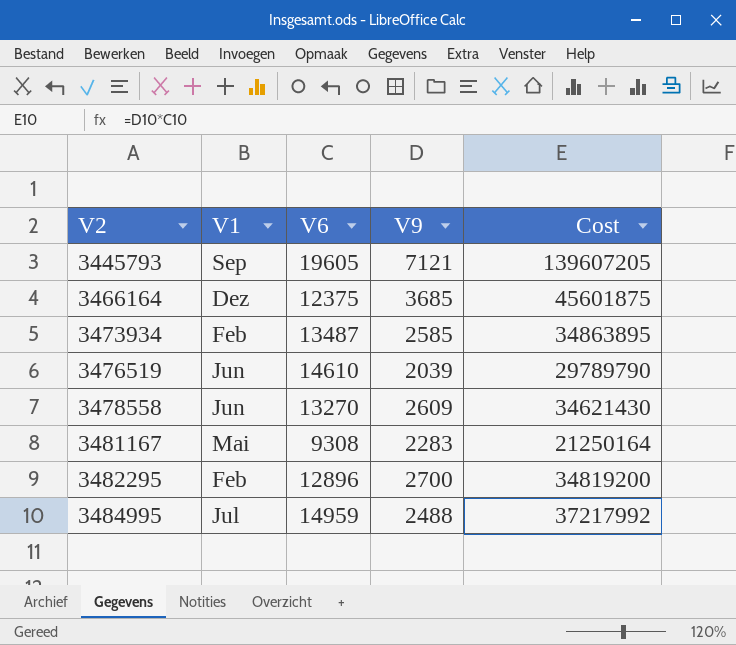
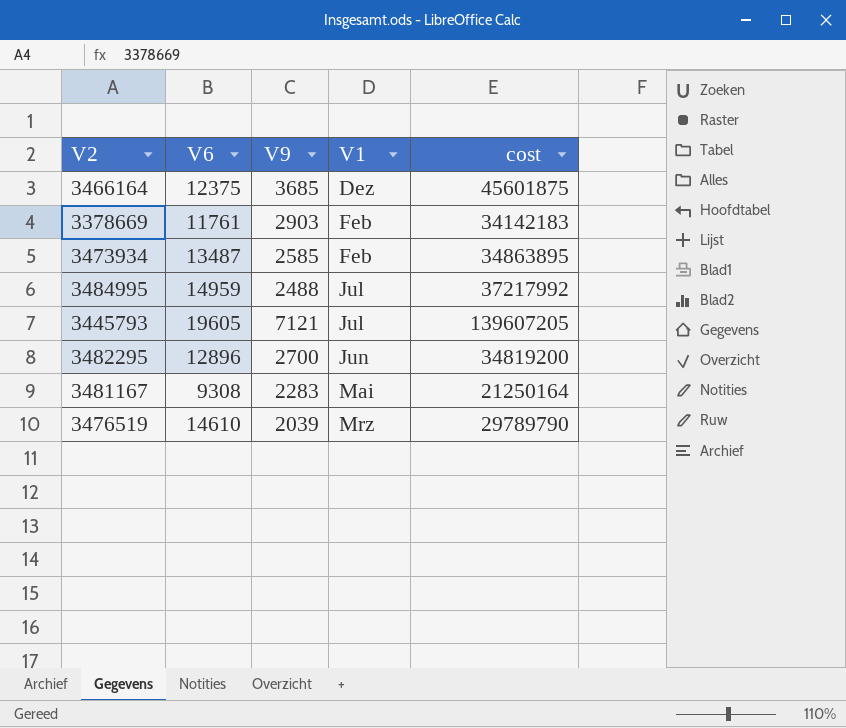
row order: V2 ascending -> V1 ascending
column V1 | position: 2 -> 4
column name: Cost -> cost
row 3478558: Jun | 13270 | 2609 | 34621430 -> none
row 3378669: none -> 11761 | 2903 | Feb | 34142183
3445793 | V1: Sep -> Jul
3482295 | V1: Feb -> Jun
3476519 | V1: Jun -> Mrz

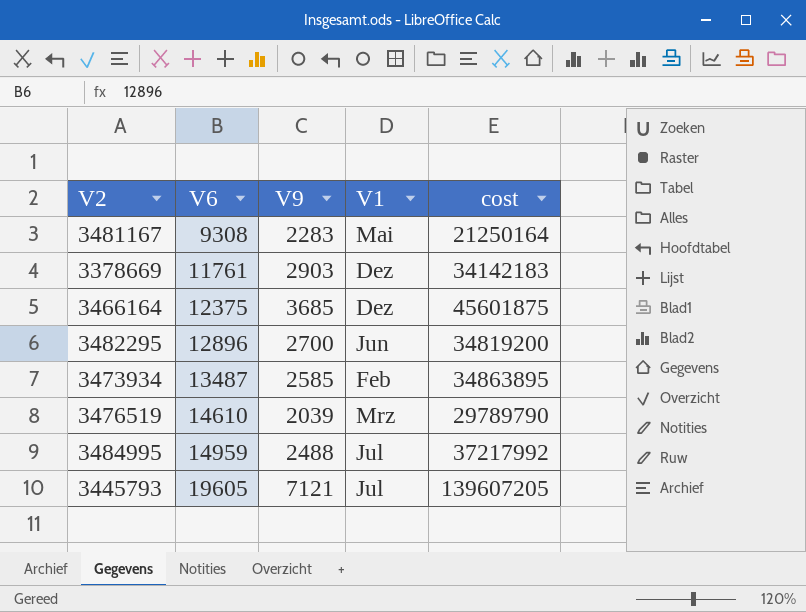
row order: V1 ascending -> V6 ascending
3378669 | V1: Feb -> Dez

